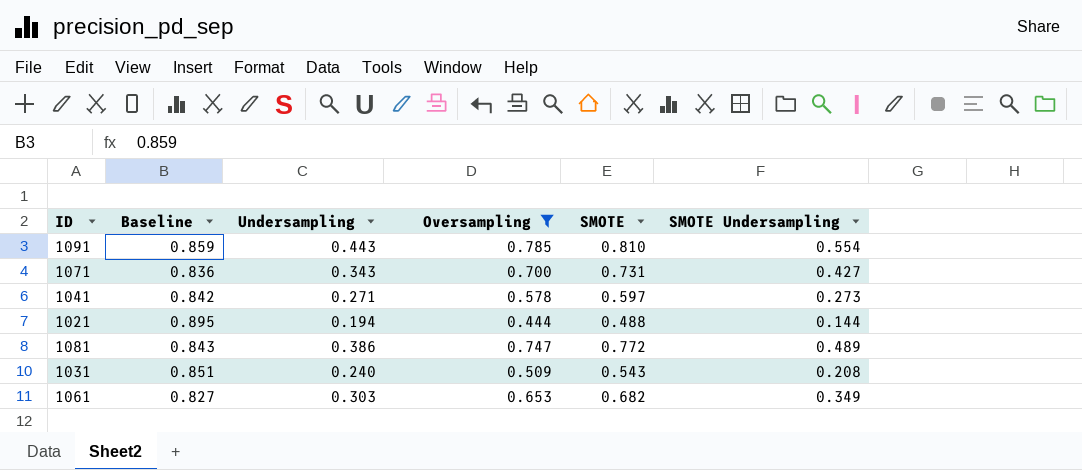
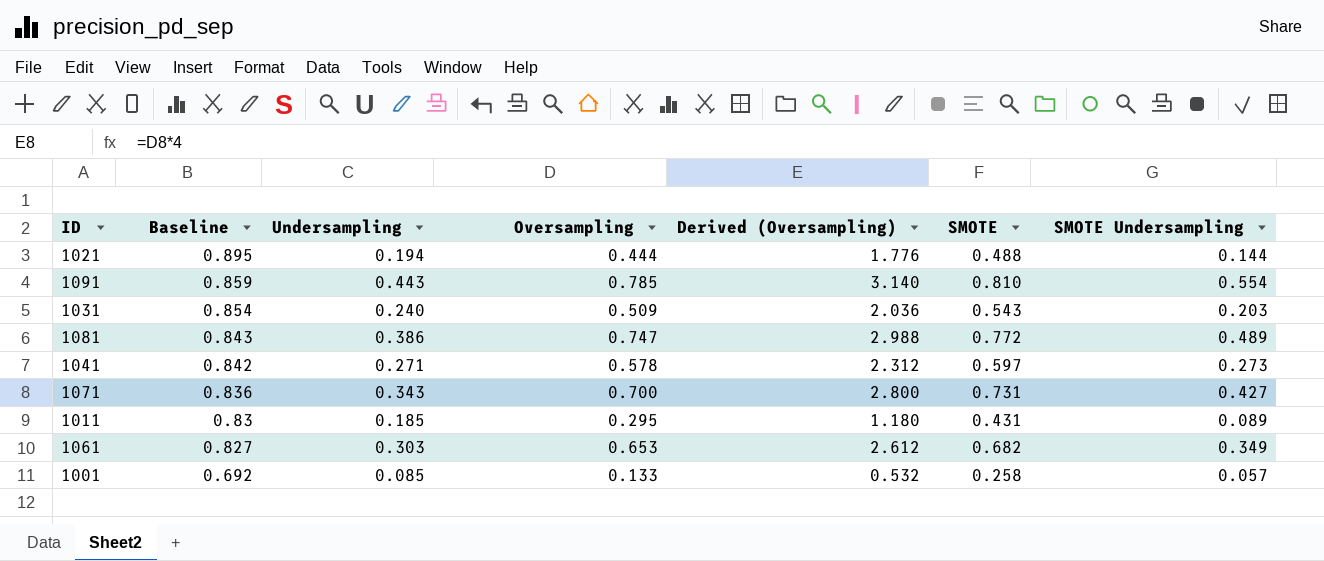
filter: Oversampling >= 0.444 -> none
row order: none -> Baseline descending
column Derived (Oversampling) | formula: none -> [Oversampling] * 4
1031 | Baseline: 0.851 -> 0.854
1031 | SMOTE Undersampling: 0.208 -> 0.203

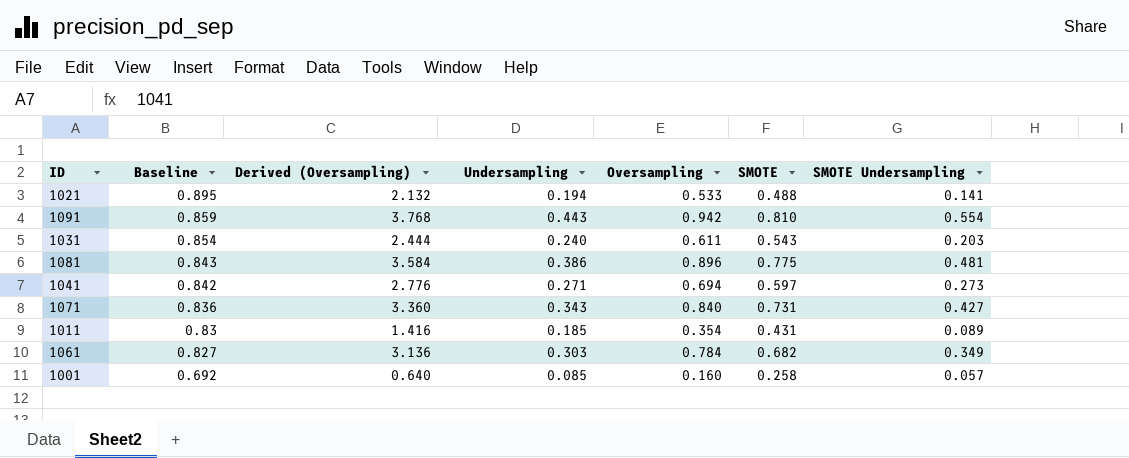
column Derived (Oversampling) | position: 5 -> 3
1021 | Derived (Oversampling): 1.776 -> 2.132
1021 | Oversampling: 0.444 -> 0.533
1021 | SMOTE Undersampling: 0.144 -> 0.141
1091 | Derived (Oversampling): 3.140 -> 3.768
1091 | Oversampling: 0.785 -> 0.942
1031 | Derived (Oversampling): 2.036 -> 2.444
1031 | Oversampling: 0.509 -> 0.611
1081 | Derived (Oversampling): 2.988 -> 3.584
1081 | Oversampling: 0.747 -> 0.896
1081 | SMOTE: 0.772 -> 0.775
1081 | SMOTE Undersampling: 0.489 -> 0.481
1041 | Derived (Oversampling): 2.312 -> 2.776
1041 | Oversampling: 0.578 -> 0.694
1071 | Derived (Oversampling): 2.800 -> 3.360
1071 | Oversampling: 0.700 -> 0.840
1011 | Derived (Oversampling): 1.180 -> 1.416
1011 | Oversampling: 0.295 -> 0.354
1061 | Derived (Oversampling): 2.612 -> 3.136
1061 | Oversampling: 0.653 -> 0.784
1001 | Derived (Oversampling): 0.532 -> 0.640
1001 | Oversampling: 0.133 -> 0.160

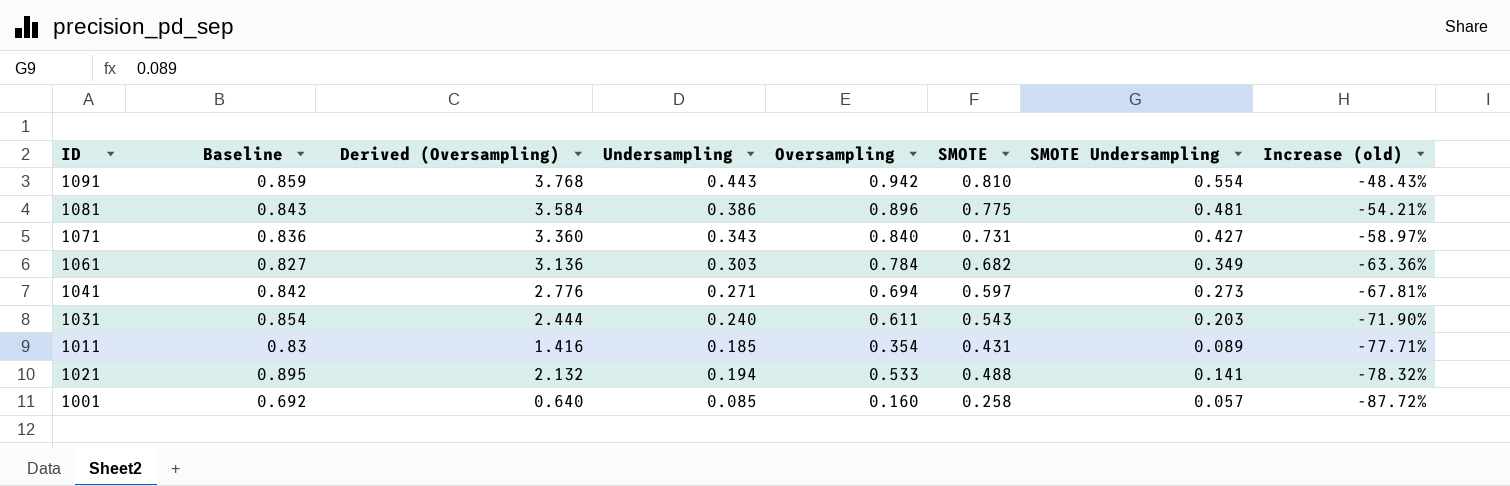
row order: Baseline descending -> Increase (old) descending
column Increase (old) | formula: none -> ([Undersampling] - [Baseline]) / [Baseline]

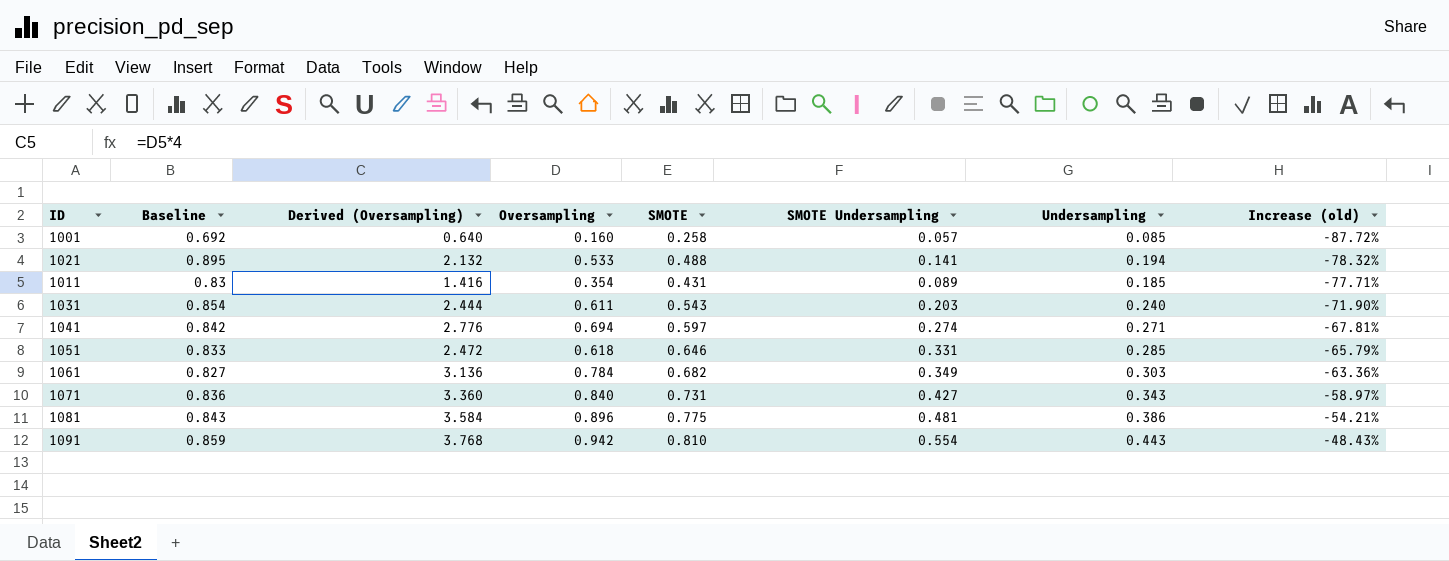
row order: Increase (old) descending -> Increase (old) ascending
column Undersampling | position: 4 -> 7
1041 | SMOTE Undersampling: 0.273 -> 0.274
row 1051: none -> 0.833 | 2.472 | 0.618 | 0.646 | 0.331 | 0.285 | -65.79%

